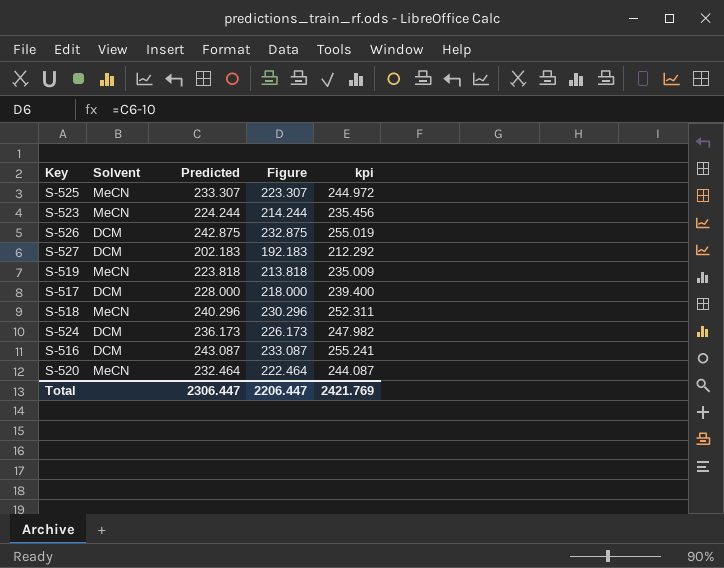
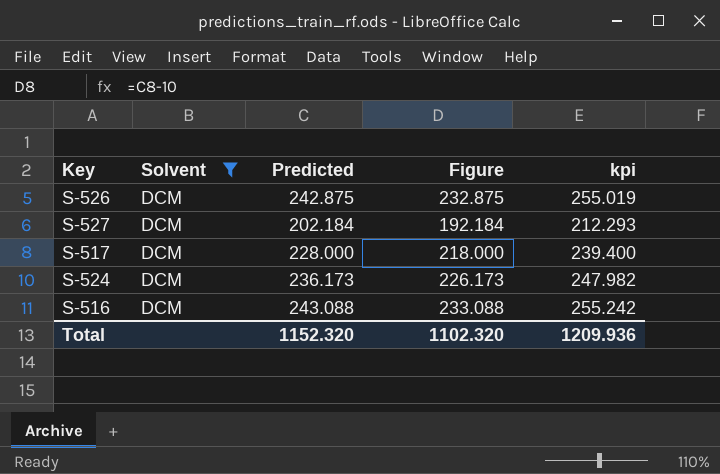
filter: none -> Solvent = DCM
S-527 | Predicted: 202.183 -> 202.184
S-527 | Figure: 192.183 -> 192.184
S-527 | kpi: 212.292 -> 212.293
S-516 | Predicted: 243.087 -> 243.088
S-516 | Figure: 233.087 -> 233.088
S-516 | kpi: 255.241 -> 255.242
Total | Predicted: 2306.447 -> 1152.320
Total | Figure: 2206.447 -> 1102.320
Total | kpi: 2421.769 -> 1209.936

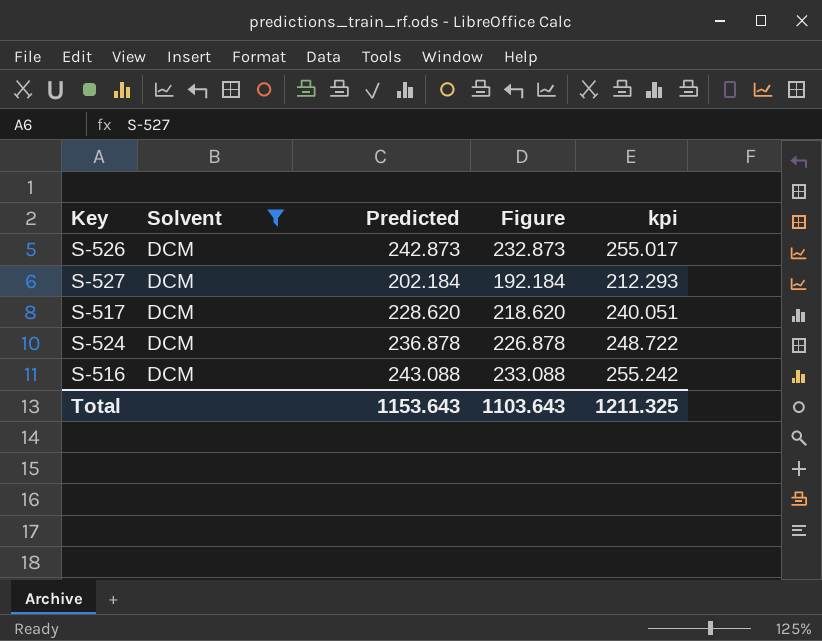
S-526 | Predicted: 242.875 -> 242.873
S-526 | Figure: 232.875 -> 232.873
S-526 | kpi: 255.019 -> 255.017
S-517 | Predicted: 228.000 -> 228.620
S-517 | Figure: 218.000 -> 218.620
S-517 | kpi: 239.400 -> 240.051
S-524 | Predicted: 236.173 -> 236.878
S-524 | Figure: 226.173 -> 226.878
S-524 | kpi: 247.982 -> 248.722
Total | Predicted: 1152.320 -> 1153.643
Total | Figure: 1102.320 -> 1103.643
Total | kpi: 1209.936 -> 1211.325

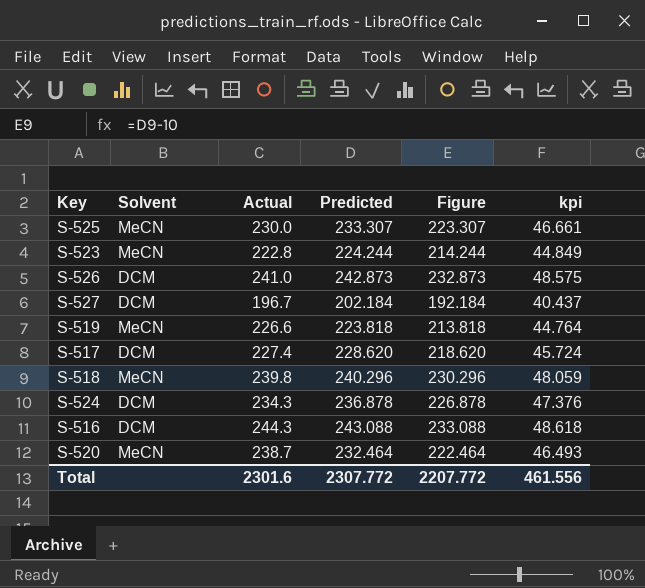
filter: Solvent = DCM -> none
column Actual | position: none -> 3
column kpi | formula: [Predicted] * 1.05 -> [Predicted] * 0.2
Total | Predicted: 1153.643 -> 2307.772
Total | Figure: 1103.643 -> 2207.772
Total | kpi: 1211.325 -> 461.556

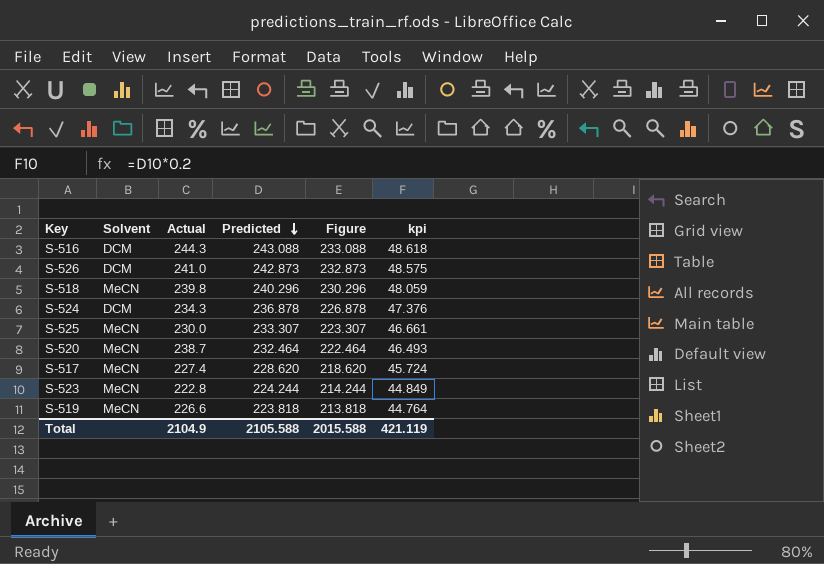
row order: none -> Predicted descending
row S-527: DCM | 196.7 | 202.184 | 192.184 | 40.437 -> none
S-517 | Solvent: DCM -> MeCN
Total | Actual: 2301.6 -> 2104.9
Total | Predicted: 2307.772 -> 2105.588
Total | Figure: 2207.772 -> 2015.588
Total | kpi: 461.556 -> 421.119

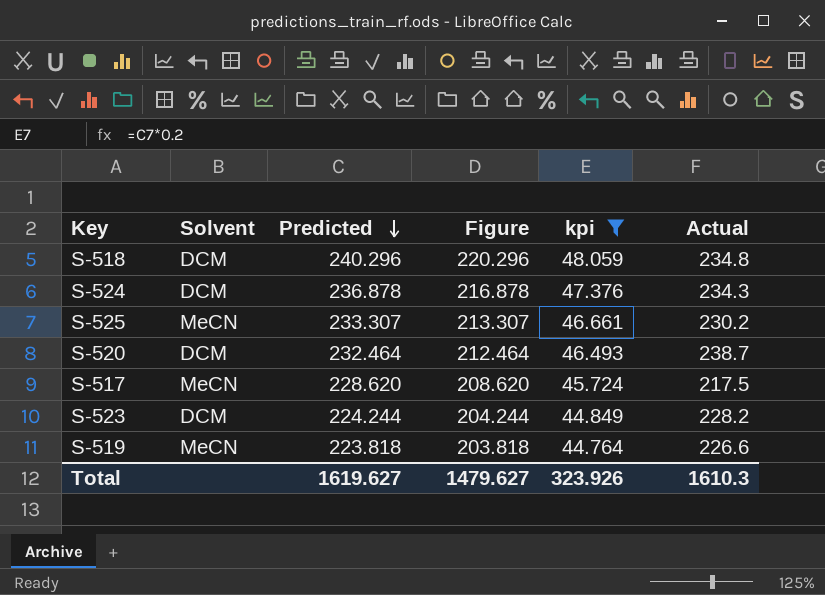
filter: none -> kpi <= 48.059
column Figure | formula: [Predicted] - 10 -> [Predicted] - 20
column Actual | position: 3 -> 6
S-518 | Solvent: MeCN -> DCM
S-518 | Actual: 239.8 -> 234.8
S-525 | Actual: 230.0 -> 230.2
S-520 | Solvent: MeCN -> DCM
S-517 | Actual: 227.4 -> 217.5
S-523 | Solvent: MeCN -> DCM
S-523 | Actual: 222.8 -> 228.2
Total | Predicted: 2105.588 -> 1619.627
Total | Figure: 2015.588 -> 1479.627
Total | kpi: 421.119 -> 323.926
Total | Actual: 2104.9 -> 1610.3

